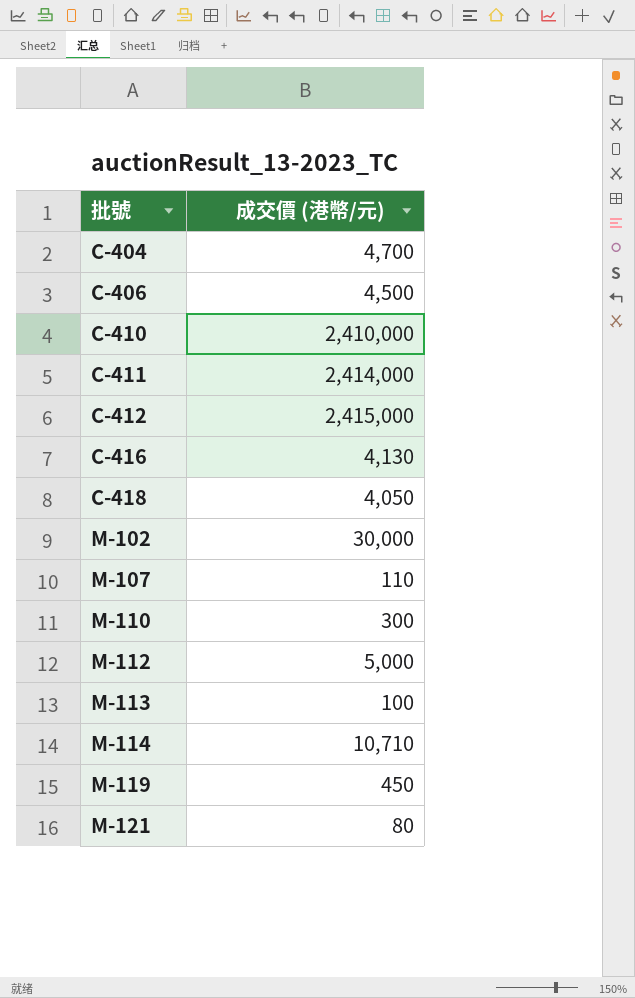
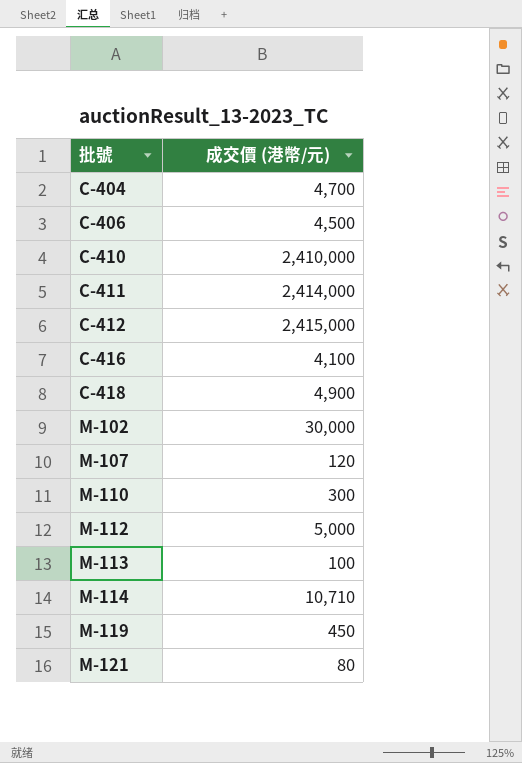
C-416 | 成交價 (港幣/元): 4,130 -> 4,100
C-418 | 成交價 (港幣/元): 4,050 -> 4,900
M-107 | 成交價 (港幣/元): 110 -> 120

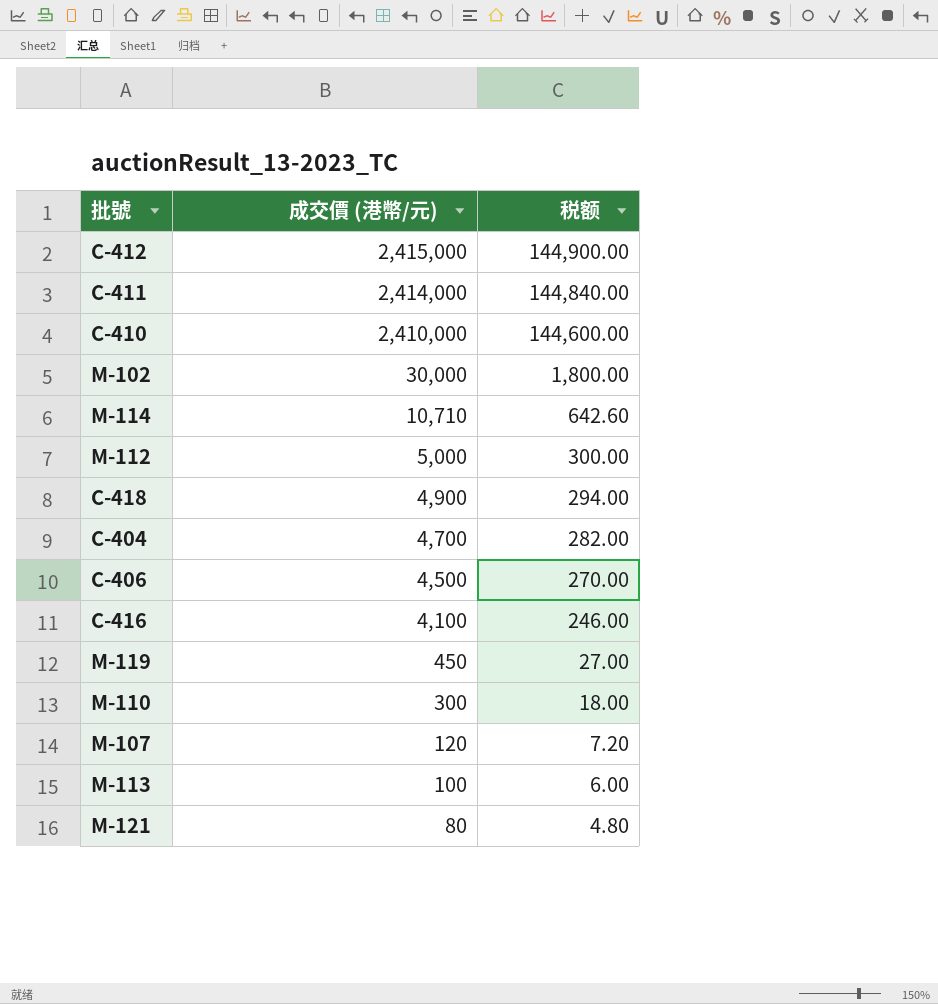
row order: 批號 ascending -> 成交價 (港幣/元) descending
column 税额 | formula: none -> [成交價 (港幣/元)] * 0.06

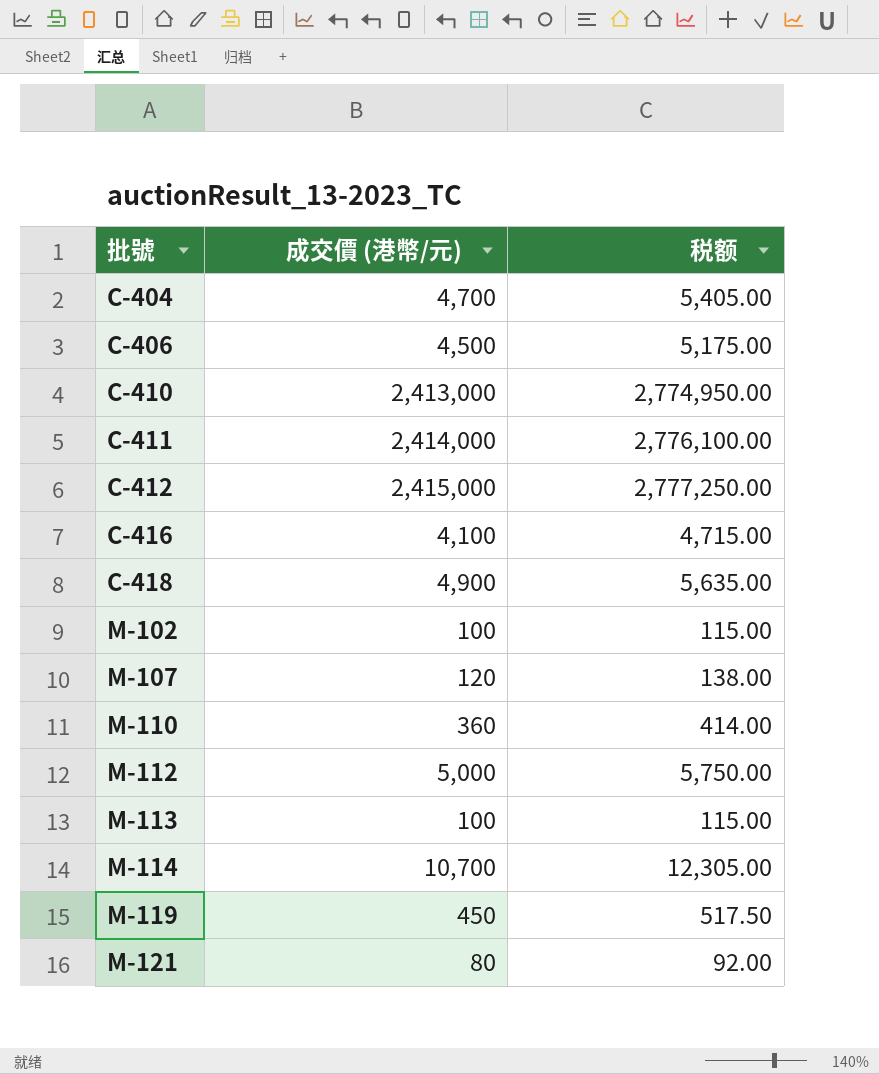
row order: 成交價 (港幣/元) descending -> 批號 ascending
column 税额 | formula: [成交價 (港幣/元)] * 0.06 -> [成交價 (港幣/元)] * 1.15
C-410 | 成交價 (港幣/元): 2,410,000 -> 2,413,000
M-102 | 成交價 (港幣/元): 30,000 -> 100
M-110 | 成交價 (港幣/元): 300 -> 360
M-114 | 成交價 (港幣/元): 10,710 -> 10,700

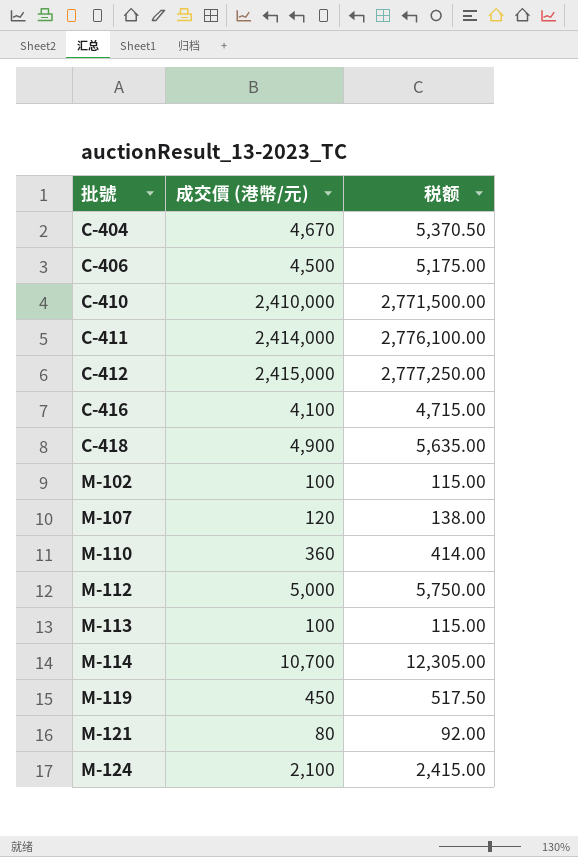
C-404 | 成交價 (港幣/元): 4,700 -> 4,670
C-404 | 税额: 5,405.00 -> 5,370.50
C-410 | 成交價 (港幣/元): 2,413,000 -> 2,410,000
C-410 | 税额: 2,774,950.00 -> 2,771,500.00
row M-124: none -> 2,100 | 2,415.00

